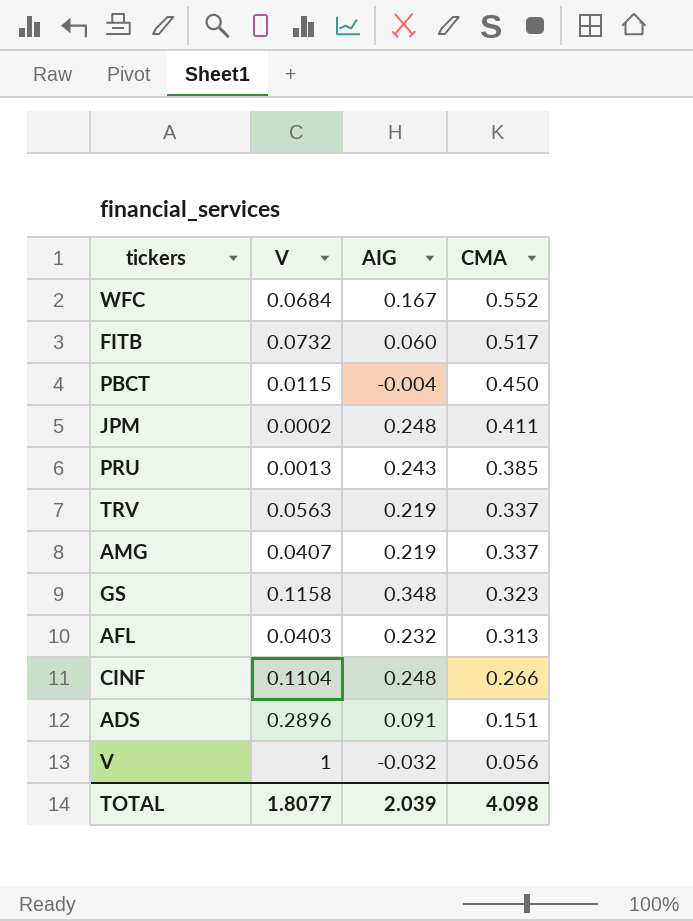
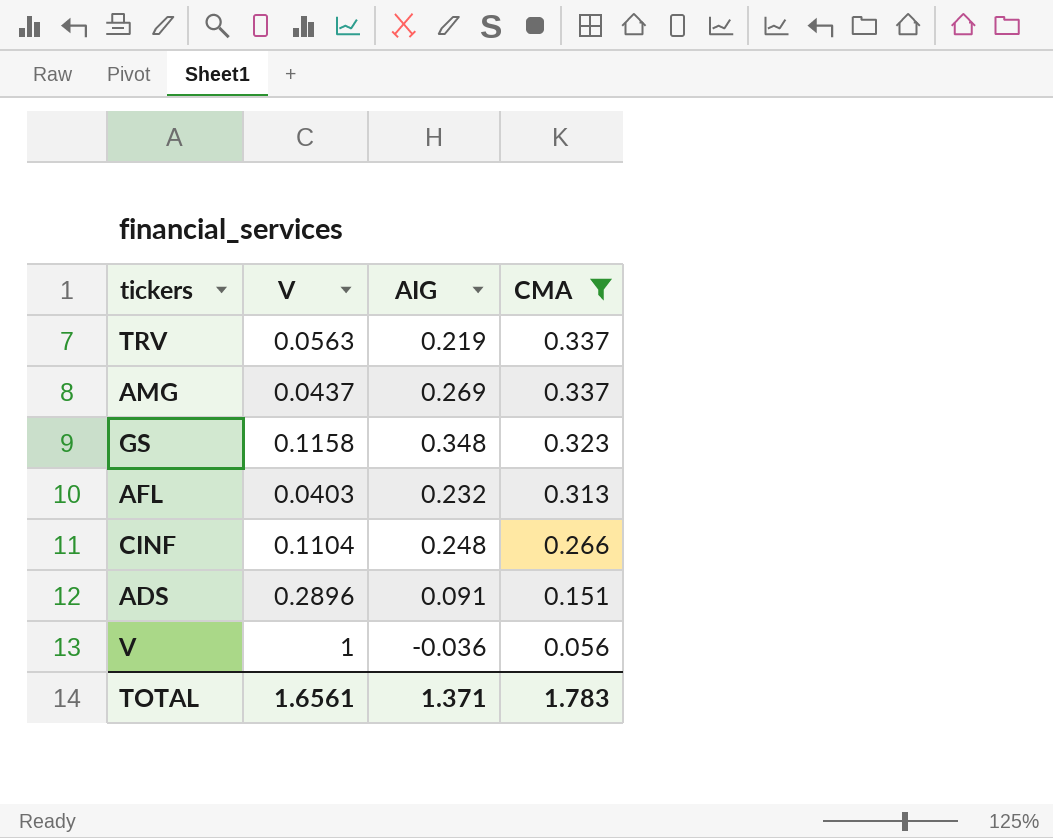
filter: none -> CMA <= 0.337
AMG | V: 0.0407 -> 0.0437
AMG | AIG: 0.219 -> 0.269
V | AIG: -0.032 -> -0.036
TOTAL | V: 1.8077 -> 1.6561
TOTAL | AIG: 2.039 -> 1.371
TOTAL | CMA: 4.098 -> 1.783

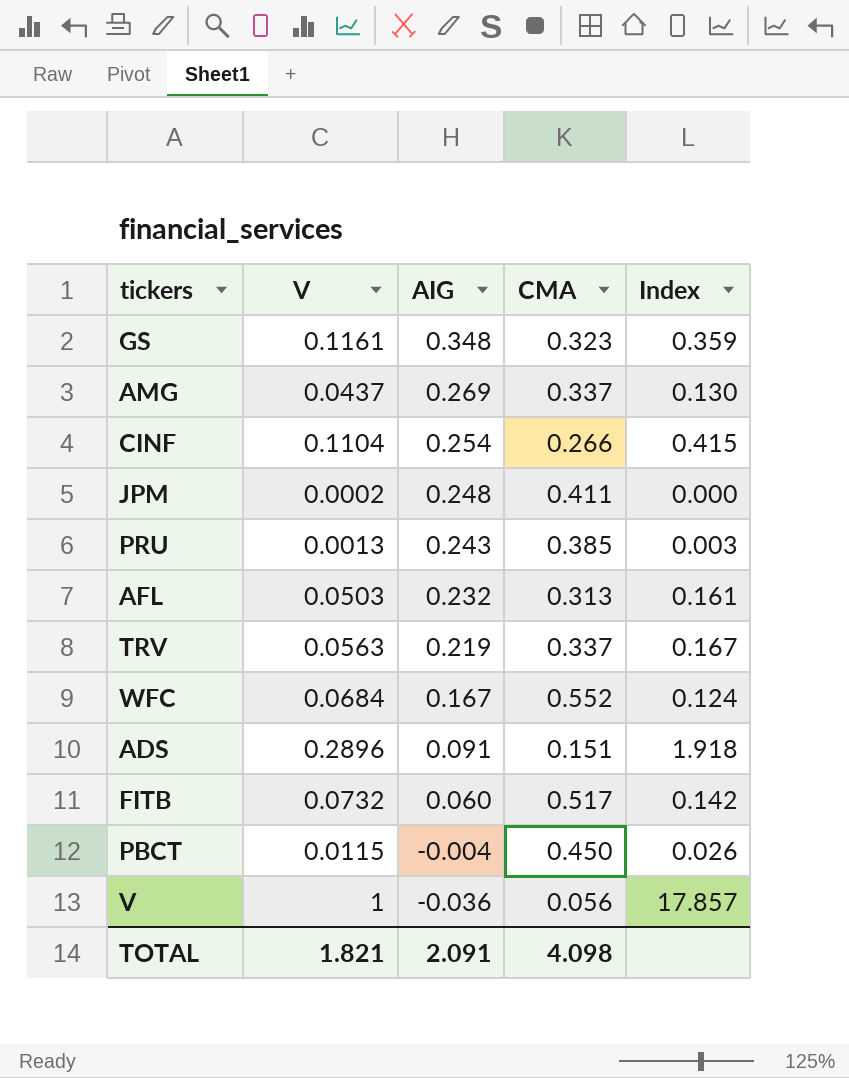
filter: CMA <= 0.337 -> none
row order: CMA descending -> AIG descending
column Index | formula: none -> [V] / [CMA]
GS | V: 0.1158 -> 0.1161
CINF | AIG: 0.248 -> 0.254
AFL | V: 0.0403 -> 0.0503
TOTAL | V: 1.6561 -> 1.821
TOTAL | AIG: 1.371 -> 2.091
TOTAL | CMA: 1.783 -> 4.098

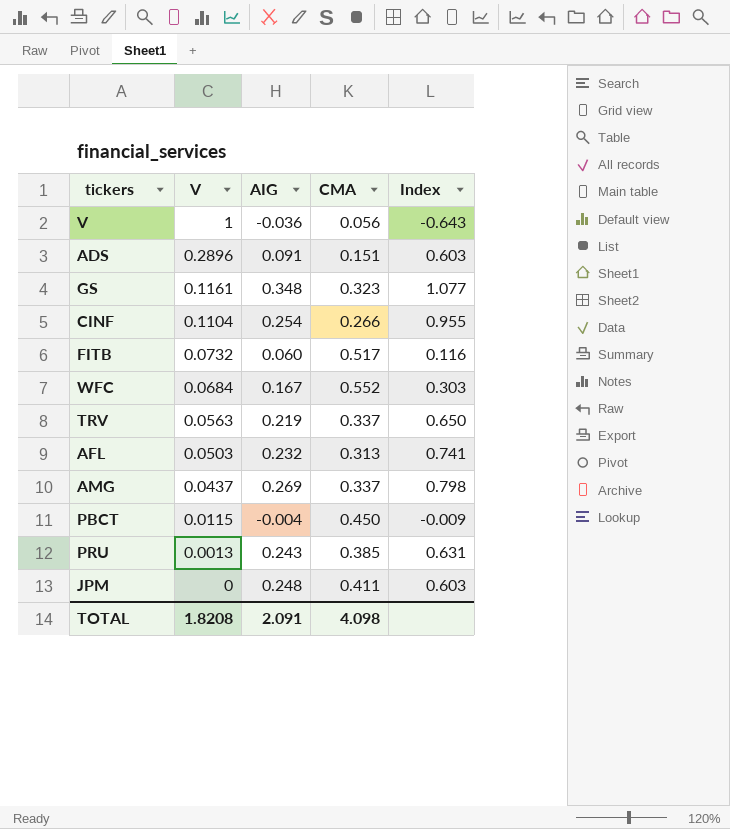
row order: AIG descending -> V descending
column Index | formula: [V] / [CMA] -> [AIG] / [CMA]
JPM | V: 0.0002 -> 0
TOTAL | V: 1.821 -> 1.8208

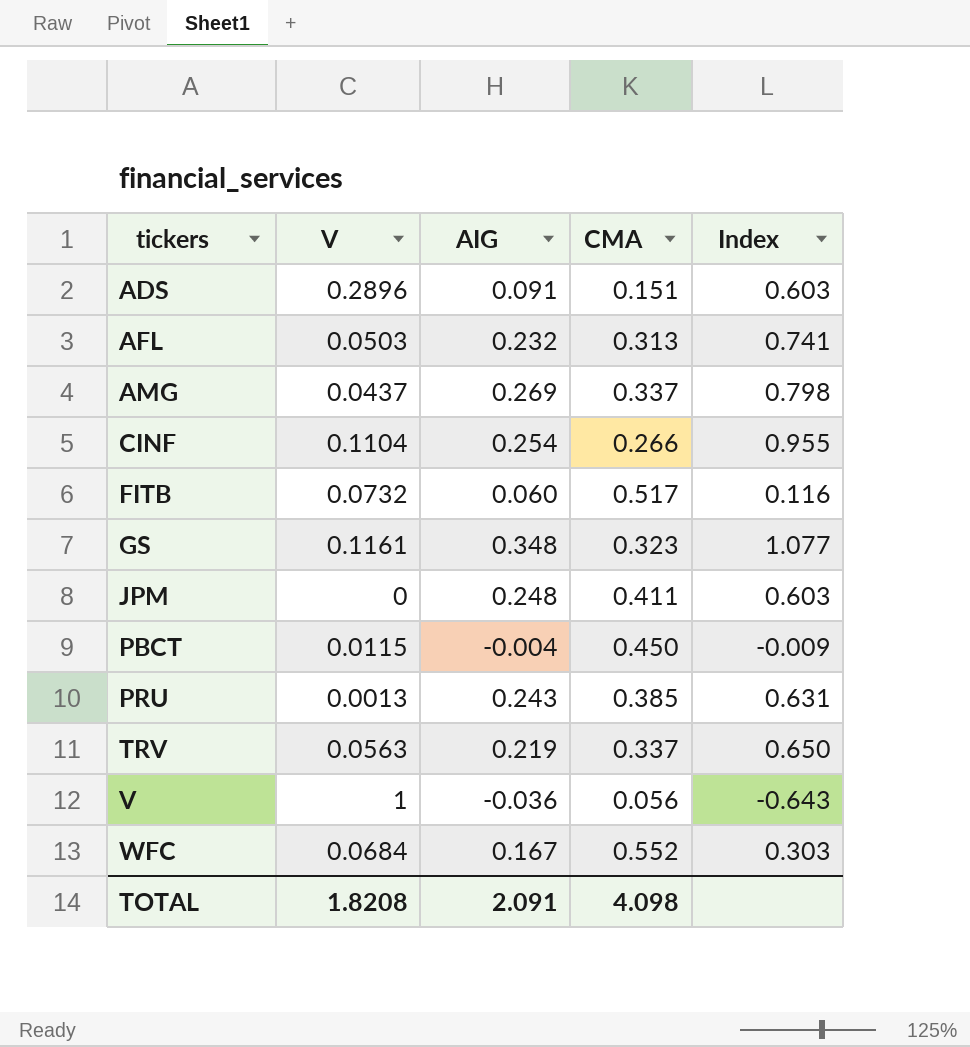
row order: V descending -> tickers ascending

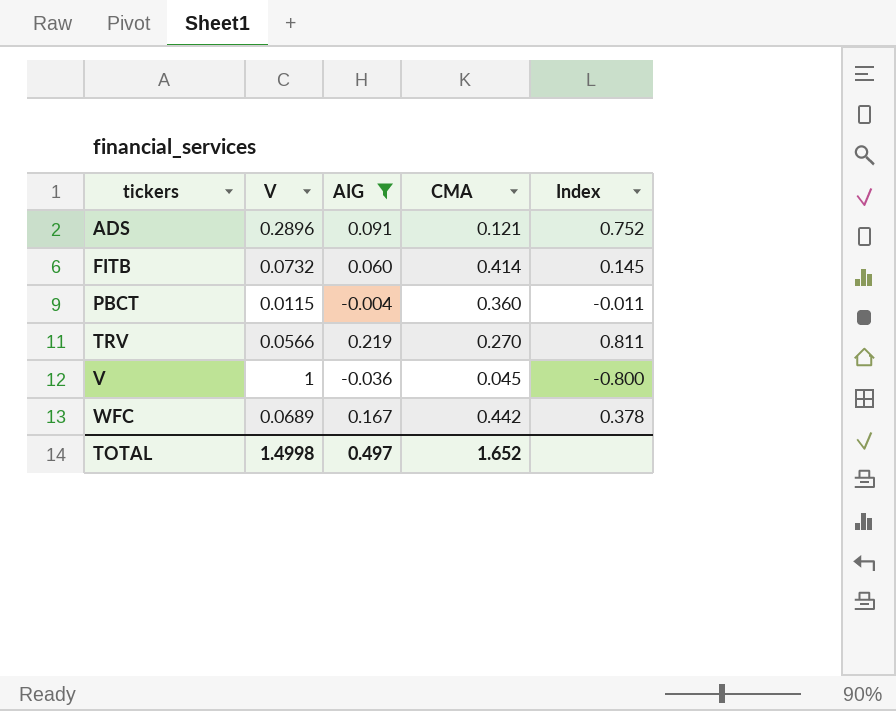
filter: none -> AIG <= 0.219
ADS | CMA: 0.151 -> 0.121
ADS | Index: 0.603 -> 0.752
FITB | CMA: 0.517 -> 0.414
FITB | Index: 0.116 -> 0.145
PBCT | CMA: 0.450 -> 0.360
PBCT | Index: -0.009 -> -0.011
TRV | V: 0.0563 -> 0.0566
TRV | CMA: 0.337 -> 0.270
TRV | Index: 0.650 -> 0.811
V | CMA: 0.056 -> 0.045
V | Index: -0.643 -> -0.800
WFC | V: 0.0684 -> 0.0689
WFC | CMA: 0.552 -> 0.442
WFC | Index: 0.303 -> 0.378
TOTAL | V: 1.8208 -> 1.4998
TOTAL | AIG: 2.091 -> 0.497
TOTAL | CMA: 4.098 -> 1.652

